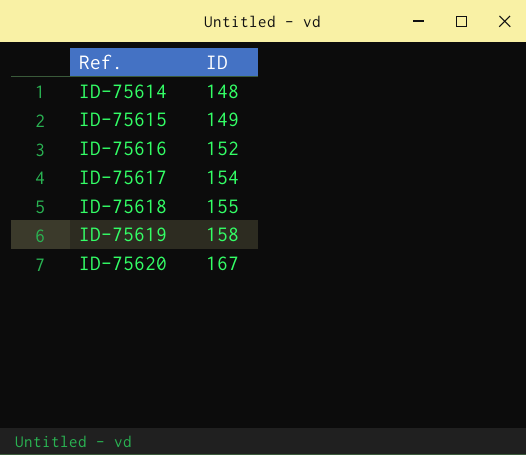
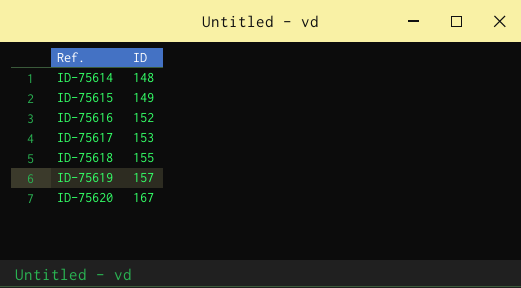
ID-75617 | ID: 154 -> 153
ID-75619 | ID: 158 -> 157

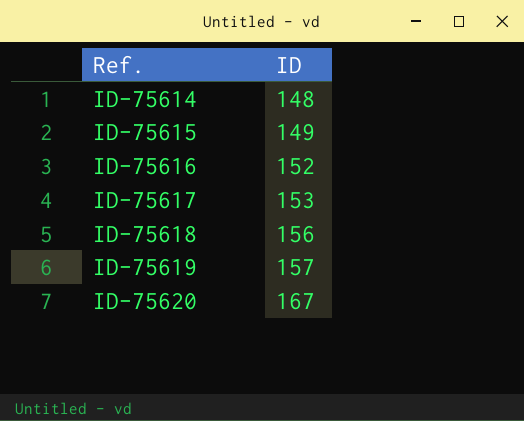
ID-75618 | ID: 155 -> 156

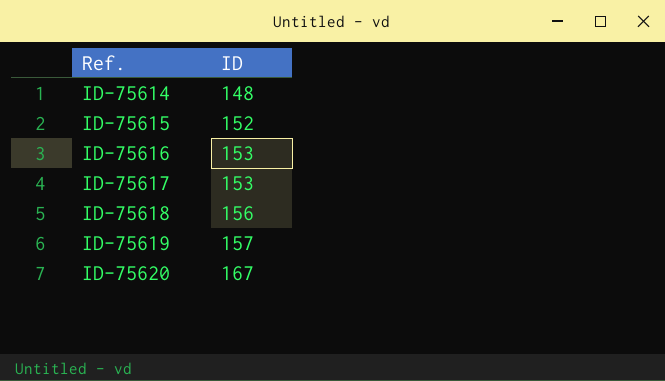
ID-75615 | ID: 149 -> 152
ID-75616 | ID: 152 -> 153

